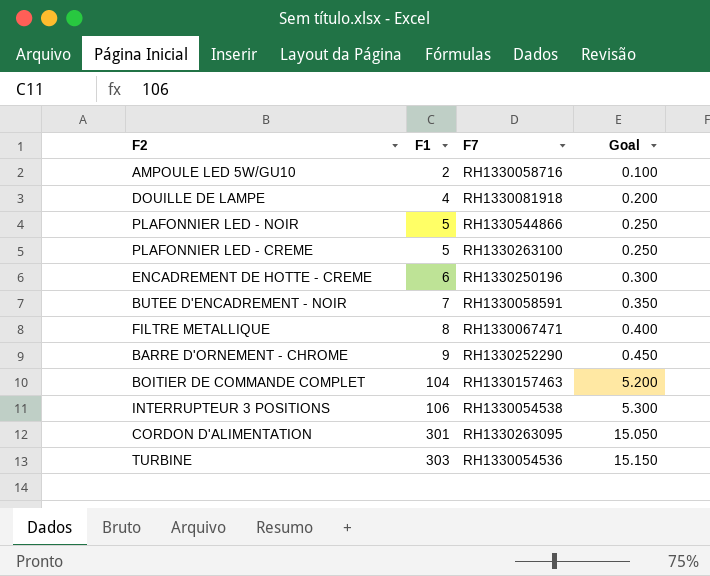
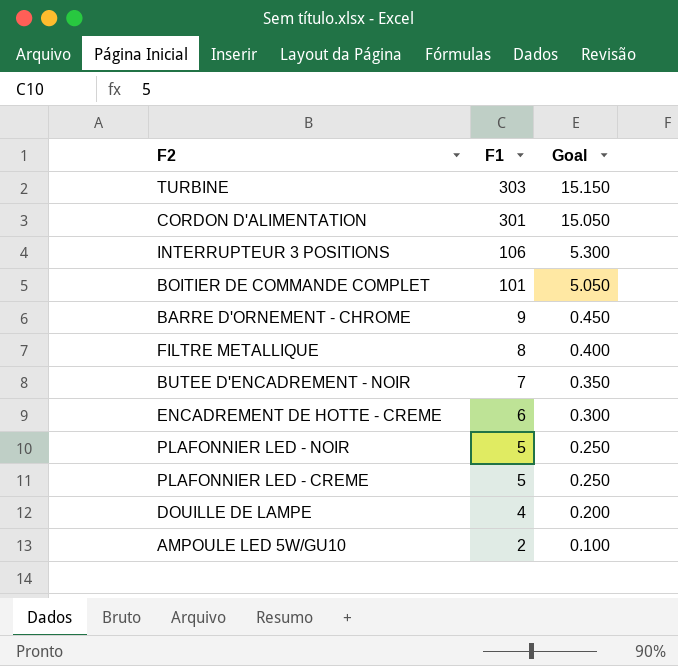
row order: F1 ascending -> F1 descending
column F7 | position: 3 -> none
BOITIER DE COMMANDE COMPLET | F1: 104 -> 101
BOITIER DE COMMANDE COMPLET | Goal: 5.200 -> 5.050

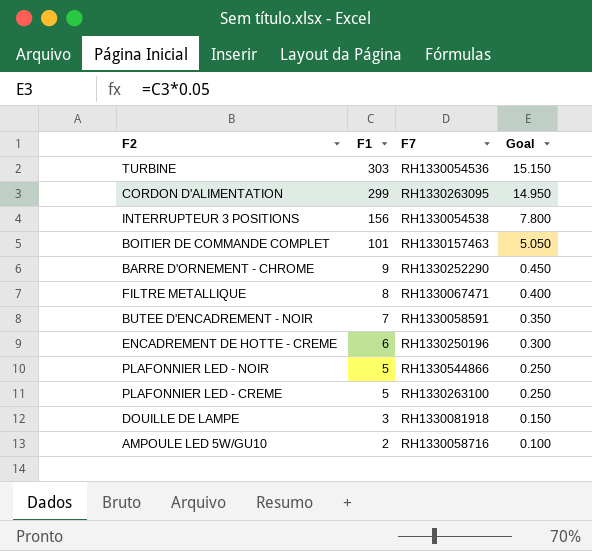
column F7 | position: none -> 3
CORDON D'ALIMENTATION | F1: 301 -> 299
CORDON D'ALIMENTATION | Goal: 15.050 -> 14.950
INTERRUPTEUR 3 POSITIONS | F1: 106 -> 156
INTERRUPTEUR 3 POSITIONS | Goal: 5.300 -> 7.800
DOUILLE DE LAMPE | F1: 4 -> 3
DOUILLE DE LAMPE | Goal: 0.200 -> 0.150

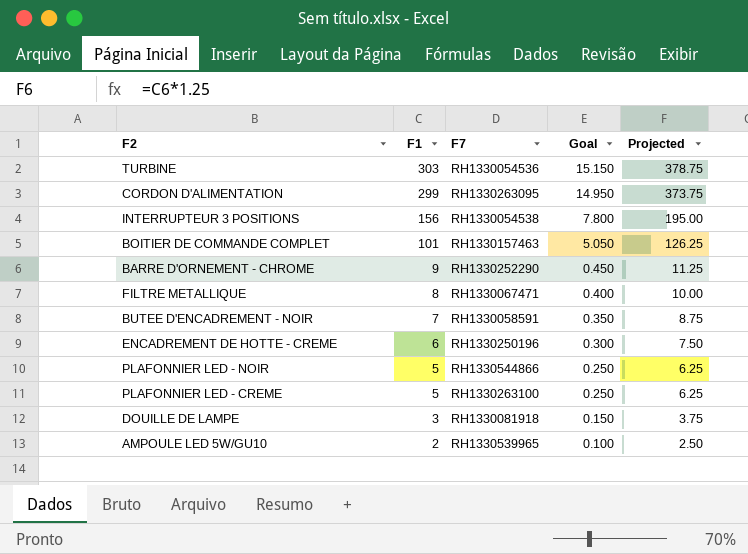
column Projected | formula: none -> [F1] * 1.25
AMPOULE LED 5W/GU10 | F7: RH1330058716 -> RH1330539965

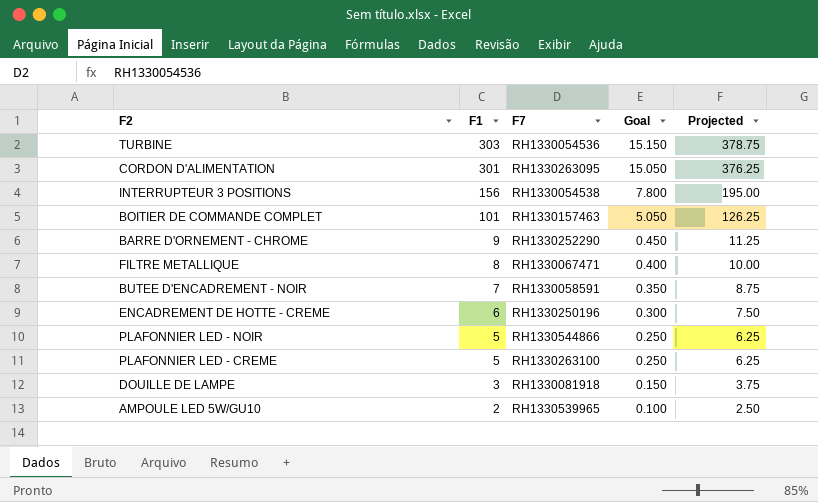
CORDON D'ALIMENTATION | F1: 299 -> 301
CORDON D'ALIMENTATION | Goal: 14.950 -> 15.050
CORDON D'ALIMENTATION | Projected: 373.75 -> 376.25

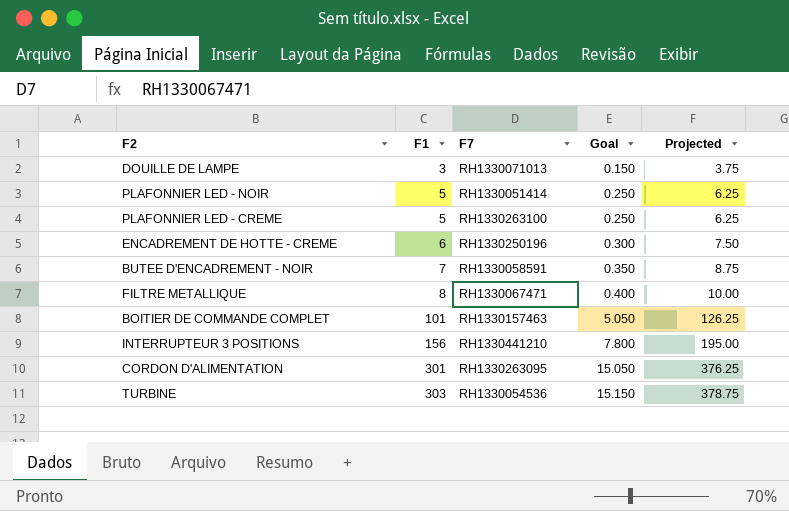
row order: F1 descending -> F1 ascending
row BARRE D'ORNEMENT - CHROME: 9 | RH1330252290 | 0.450 | 11.25 -> none
row AMPOULE LED 5W/GU10: 2 | RH1330539965 | 0.100 | 2.50 -> none
DOUILLE DE LAMPE | F7: RH1330081918 -> RH1330071013
PLAFONNIER LED - NOIR | F7: RH1330544866 -> RH1330051414
INTERRUPTEUR 3 POSITIONS | F7: RH1330054538 -> RH1330441210

